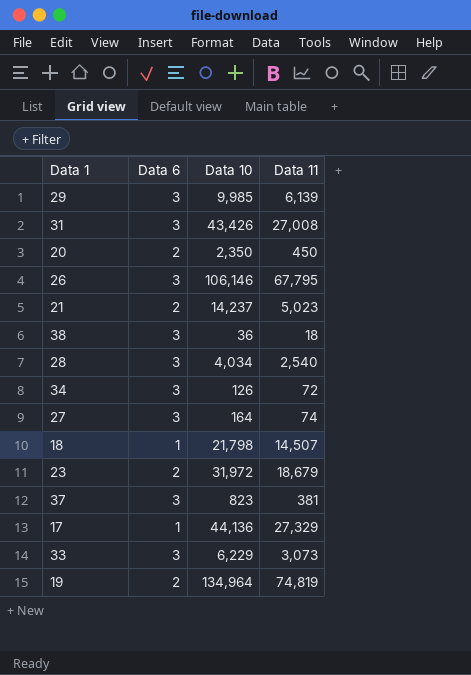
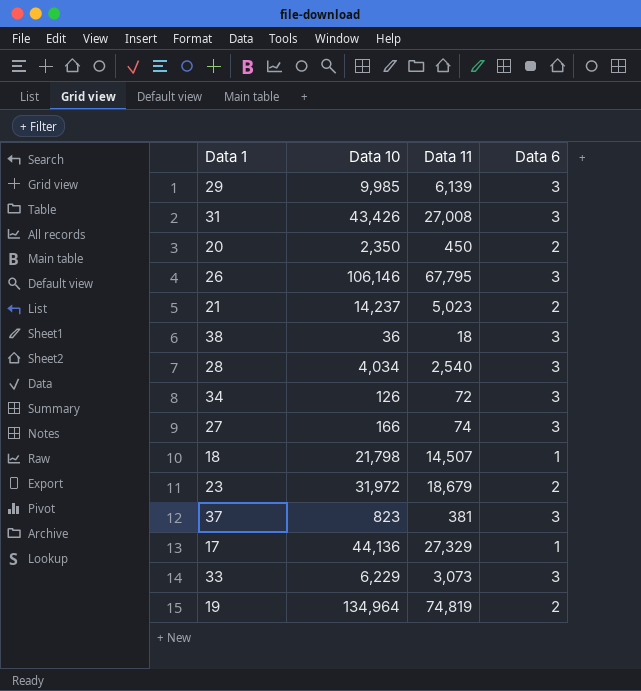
column Data 6 | position: 2 -> 4
27 | Data 10: 164 -> 166

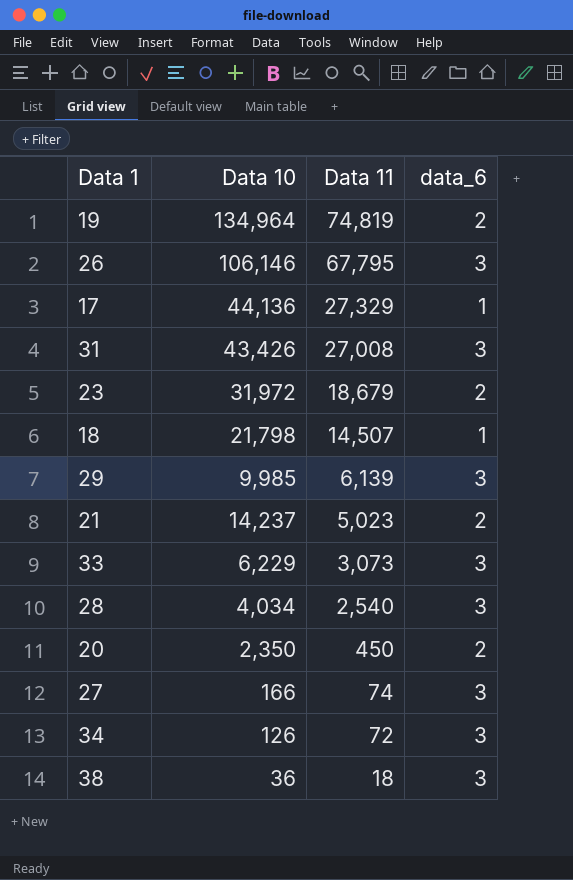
row order: none -> Data 11 descending
column name: Data 6 -> data_6
row 37: 823 | 381 | 3 -> none

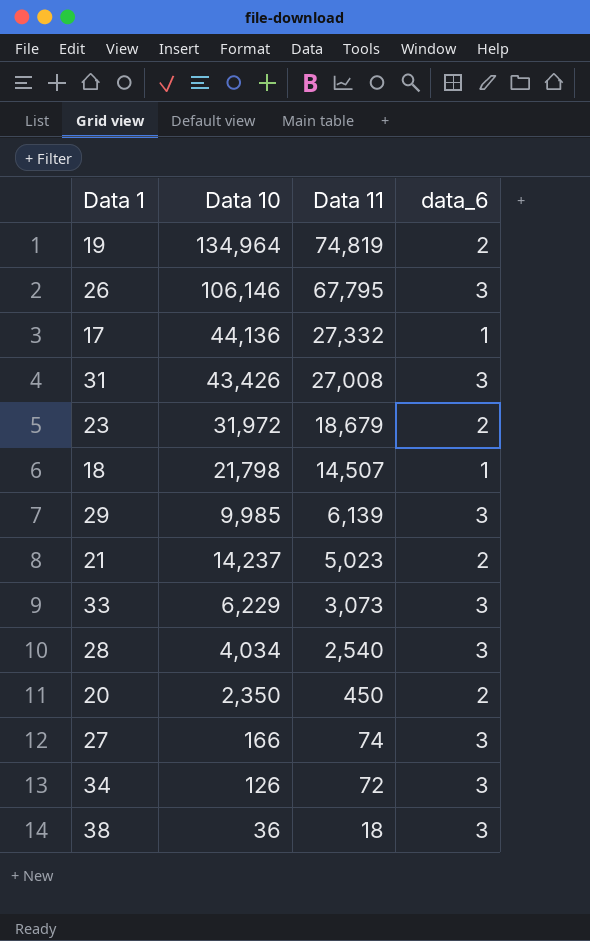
17 | Data 11: 27,329 -> 27,332

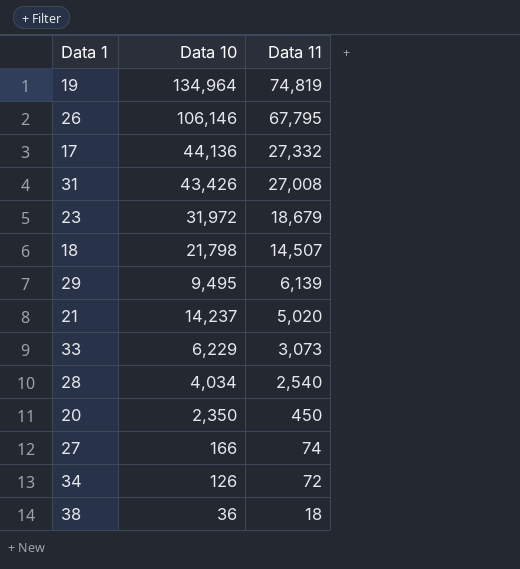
column data_6 | position: 4 -> none
29 | Data 10: 9,985 -> 9,495
21 | Data 11: 5,023 -> 5,020

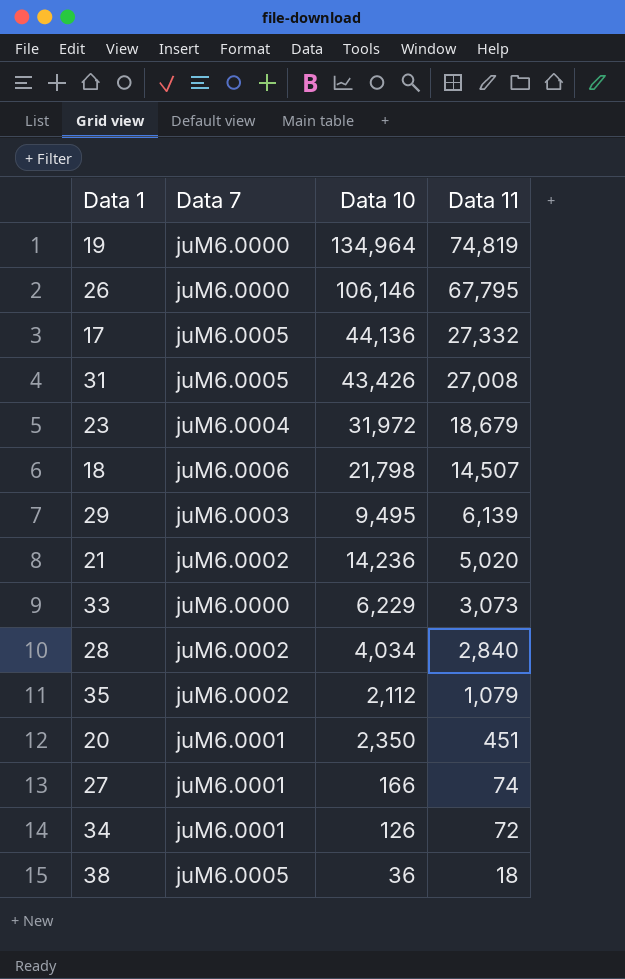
column Data 7 | position: none -> 2
21 | Data 10: 14,237 -> 14,236
28 | Data 11: 2,540 -> 2,840
row 35: none -> juM6.0002 | 2,112 | 1,079
20 | Data 11: 450 -> 451

